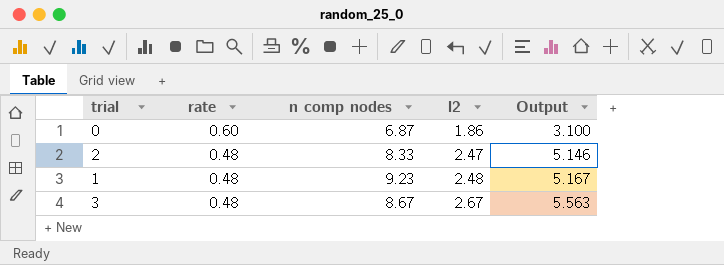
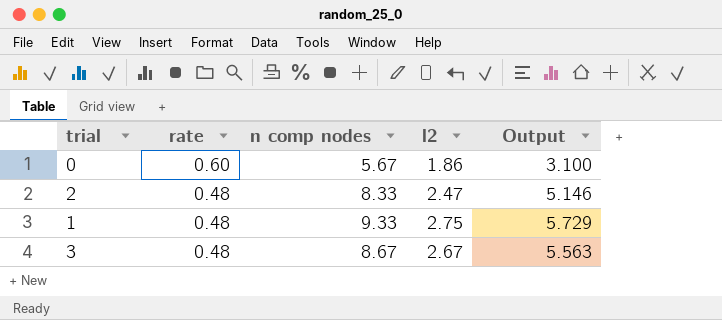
0 | n comp nodes: 6.87 -> 5.67
1 | n comp nodes: 9.23 -> 9.33
1 | l2: 2.48 -> 2.75
1 | Output: 5.167 -> 5.729

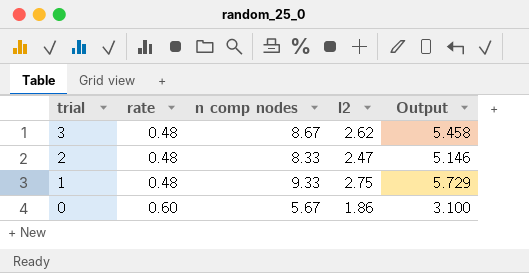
row order: rate descending -> trial descending
3 | l2: 2.67 -> 2.62
3 | Output: 5.563 -> 5.458

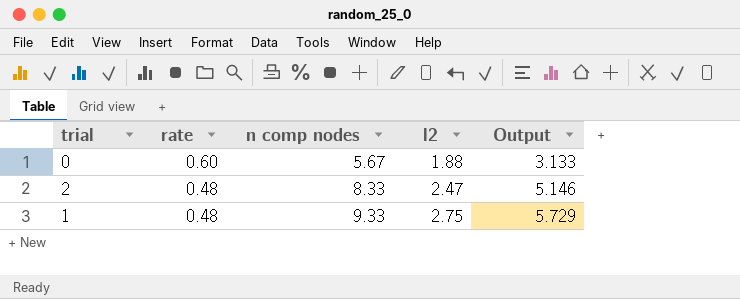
row order: trial descending -> rate descending
row 3: 0.48 | 8.67 | 2.62 | 5.458 -> none
0 | l2: 1.86 -> 1.88
0 | Output: 3.100 -> 3.133

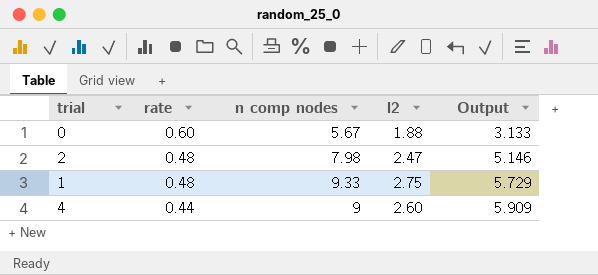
2 | n comp nodes: 8.33 -> 7.98
row 4: none -> 0.44 | 9 | 2.60 | 5.909

